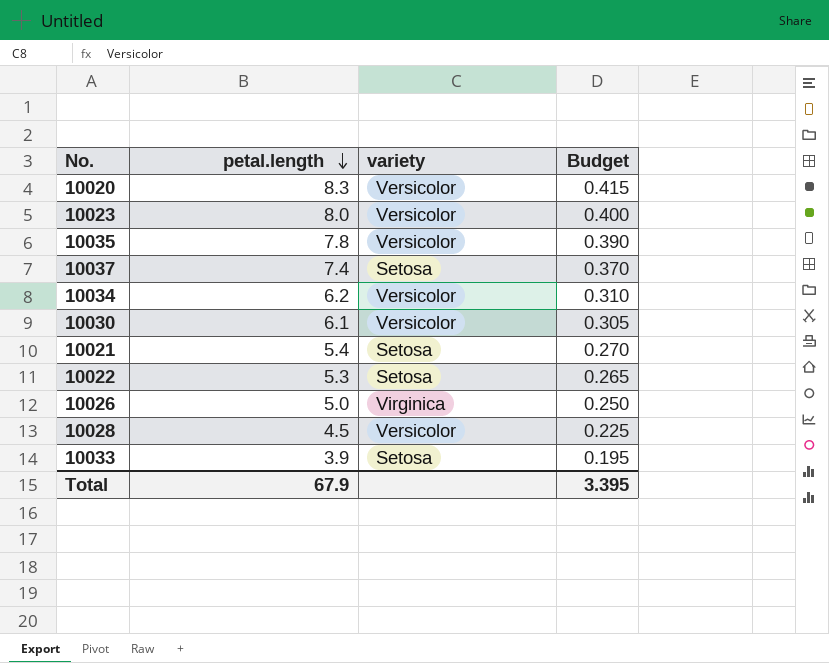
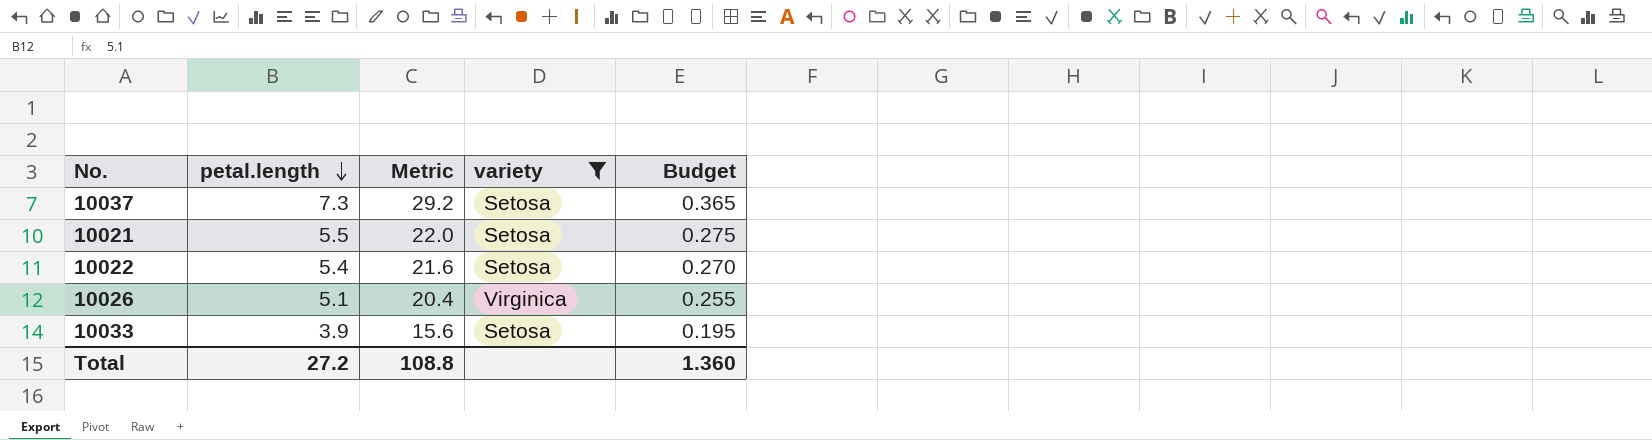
filter: none -> variety != Versicolor
column Metric | formula: none -> [petal.length] * 4
10037 | petal.length: 7.4 -> 7.3
10037 | Budget: 0.370 -> 0.365
10021 | petal.length: 5.4 -> 5.5
10021 | Budget: 0.270 -> 0.275
10022 | petal.length: 5.3 -> 5.4
10022 | Budget: 0.265 -> 0.270
10026 | petal.length: 5.0 -> 5.1
10026 | Budget: 0.250 -> 0.255
Total | petal.length: 67.9 -> 27.2
Total | Budget: 3.395 -> 1.360

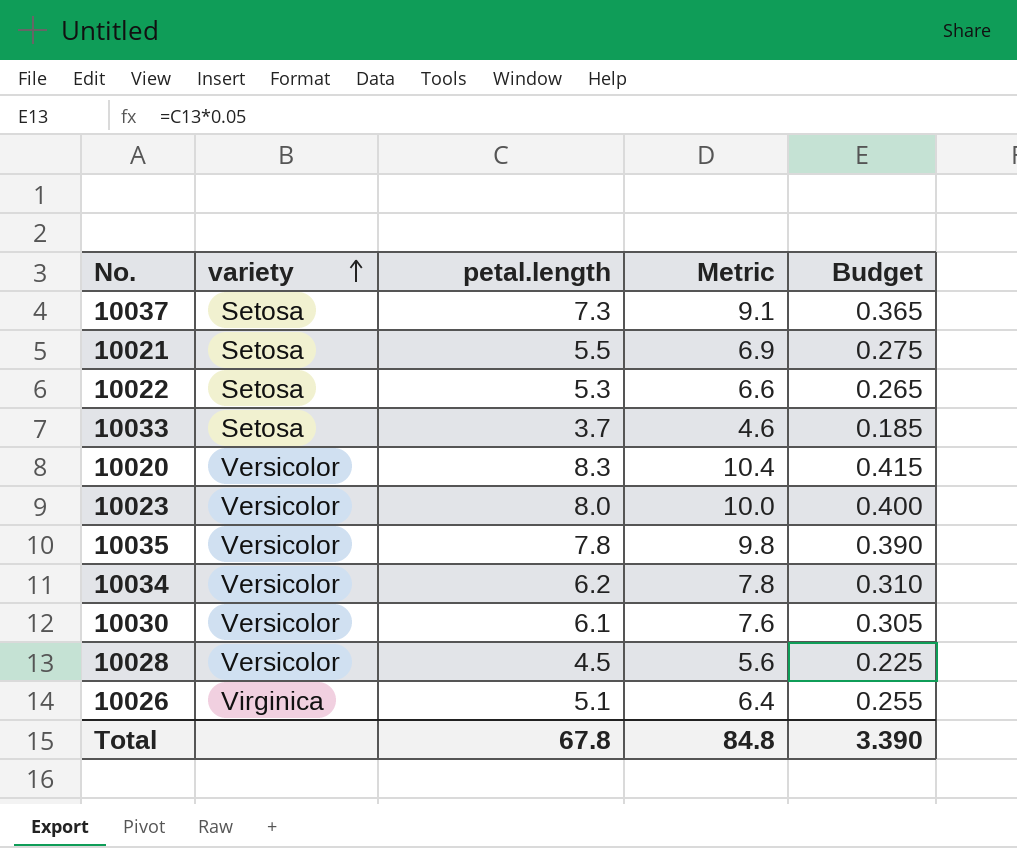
filter: variety != Versicolor -> none
row order: petal.length descending -> variety ascending
column variety | position: 4 -> 2
column Metric | formula: [petal.length] * 4 -> [petal.length] * 1.25
10022 | petal.length: 5.4 -> 5.3
10022 | Budget: 0.270 -> 0.265
10033 | petal.length: 3.9 -> 3.7
10033 | Budget: 0.195 -> 0.185
Total | petal.length: 27.2 -> 67.8
Total | Metric: 108.8 -> 84.8
Total | Budget: 1.360 -> 3.390

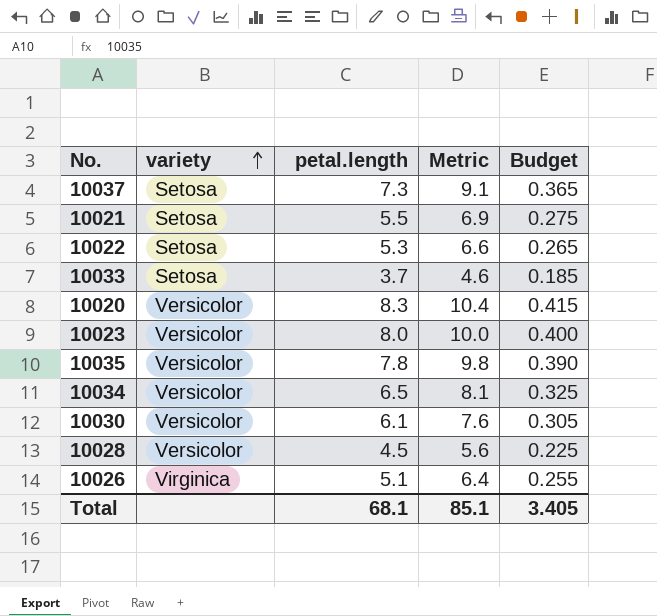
10034 | petal.length: 6.2 -> 6.5
10034 | Metric: 7.8 -> 8.1
10034 | Budget: 0.310 -> 0.325
Total | petal.length: 67.8 -> 68.1
Total | Metric: 84.8 -> 85.1
Total | Budget: 3.390 -> 3.405

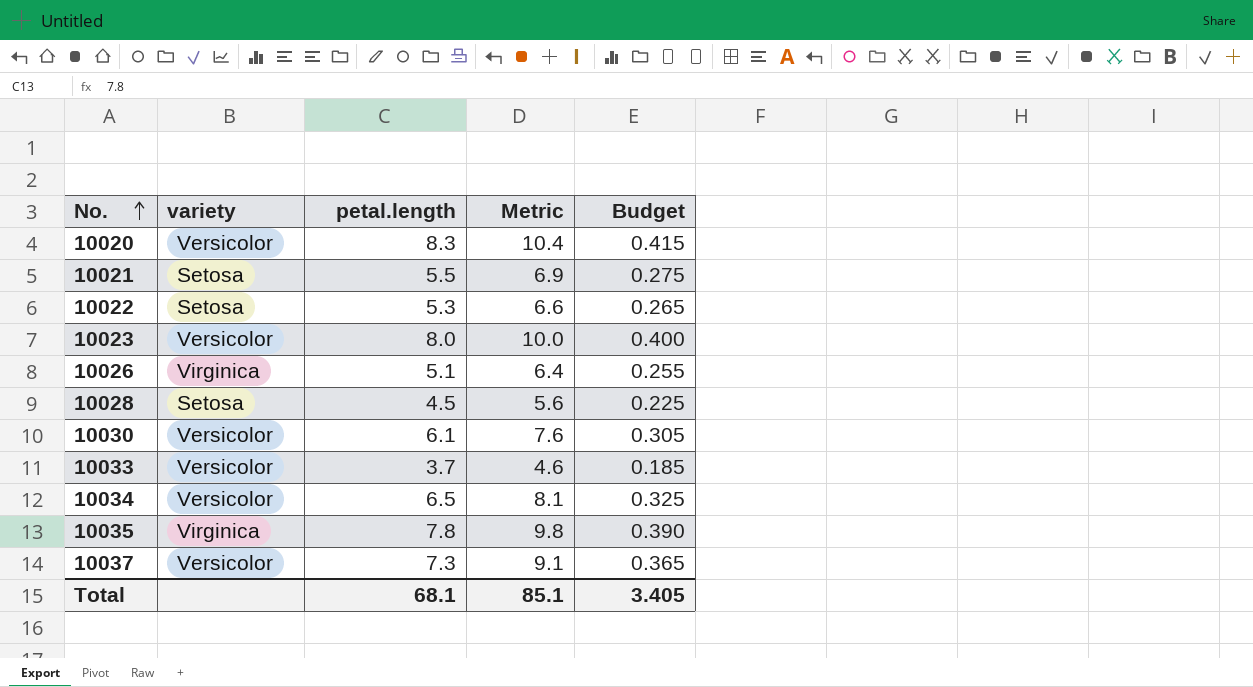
row order: variety ascending -> No. ascending
10028 | variety: Versicolor -> Setosa
10033 | variety: Setosa -> Versicolor
10035 | variety: Versicolor -> Virginica
10037 | variety: Setosa -> Versicolor

